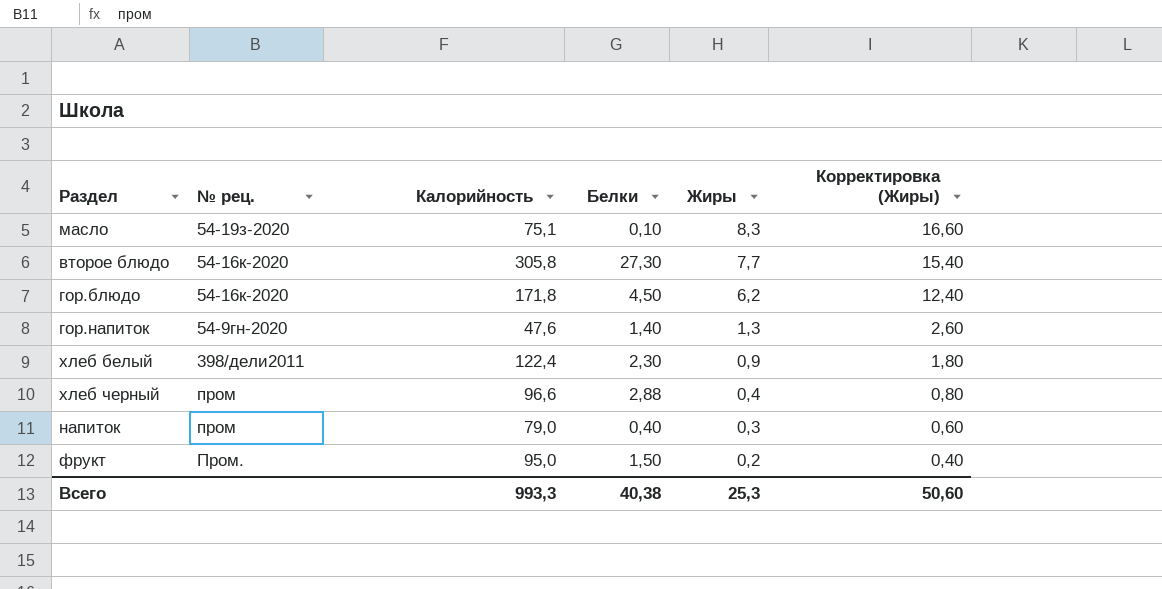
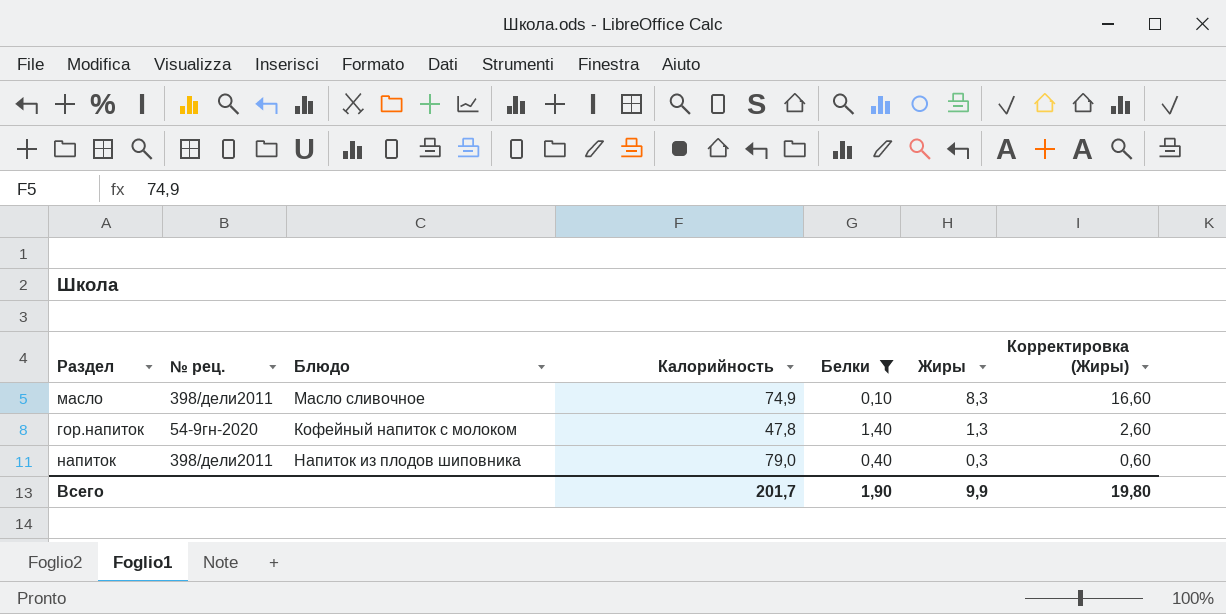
filter: none -> Белки <= 1,40
column Блюдо | position: none -> 3
масло | № рец.: 54-19з-2020 -> 398/дели2011
масло | Калорийность: 75,1 -> 74,9
гор.напиток | Калорийность: 47,6 -> 47,8
напиток | № рец.: пром -> 398/дели2011
Всего | Калорийность: 993,3 -> 201,7
Всего | Белки: 40,38 -> 1,90
Всего | Жиры: 25,3 -> 9,9
Всего | Корректировка (Жиры): 50,60 -> 19,80

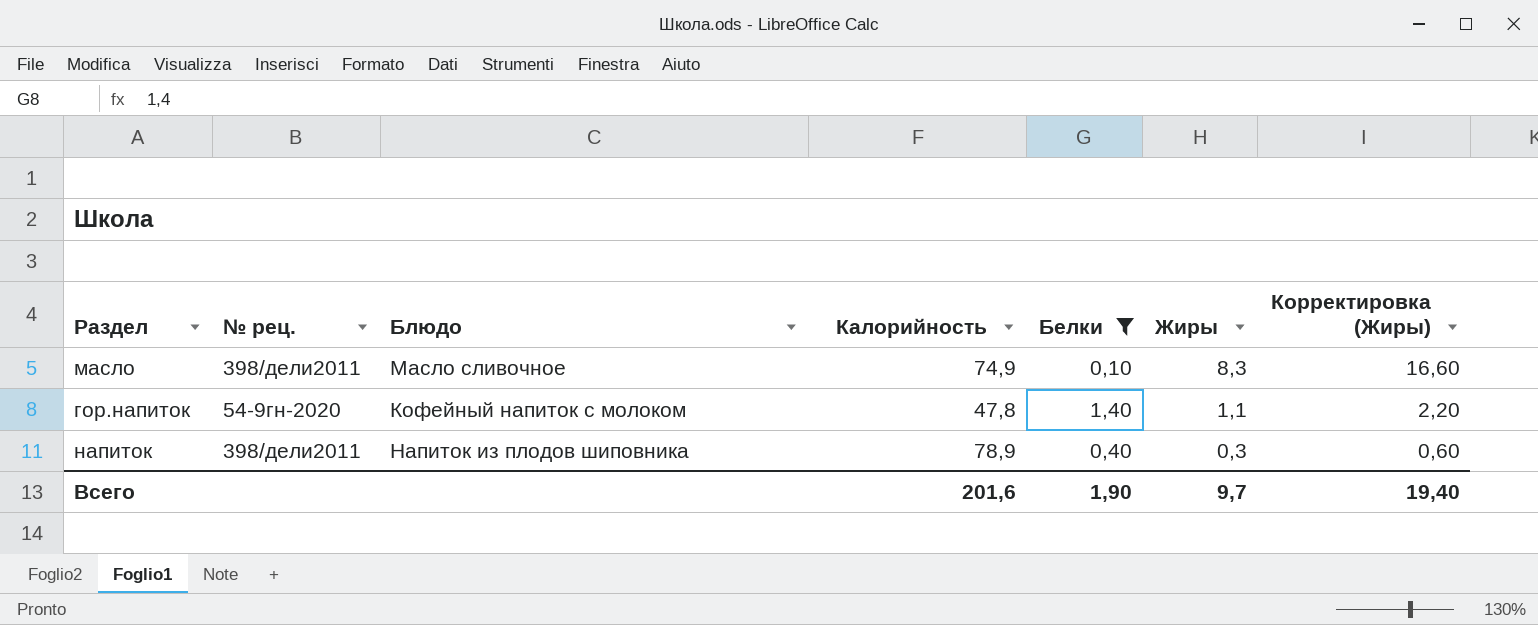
гор.напиток | Жиры: 1,3 -> 1,1
гор.напиток | Корректировка (Жиры): 2,60 -> 2,20
напиток | Калорийность: 79,0 -> 78,9
Всего | Калорийность: 201,7 -> 201,6
Всего | Жиры: 9,9 -> 9,7
Всего | Корректировка (Жиры): 19,80 -> 19,40

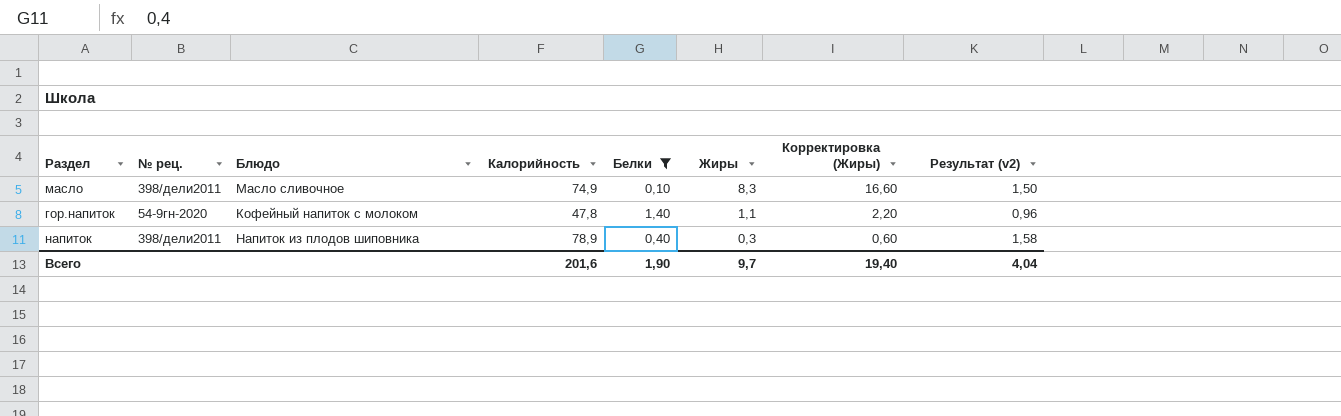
column Результат (v2) | formula: none -> [Калорийность] * 0,02

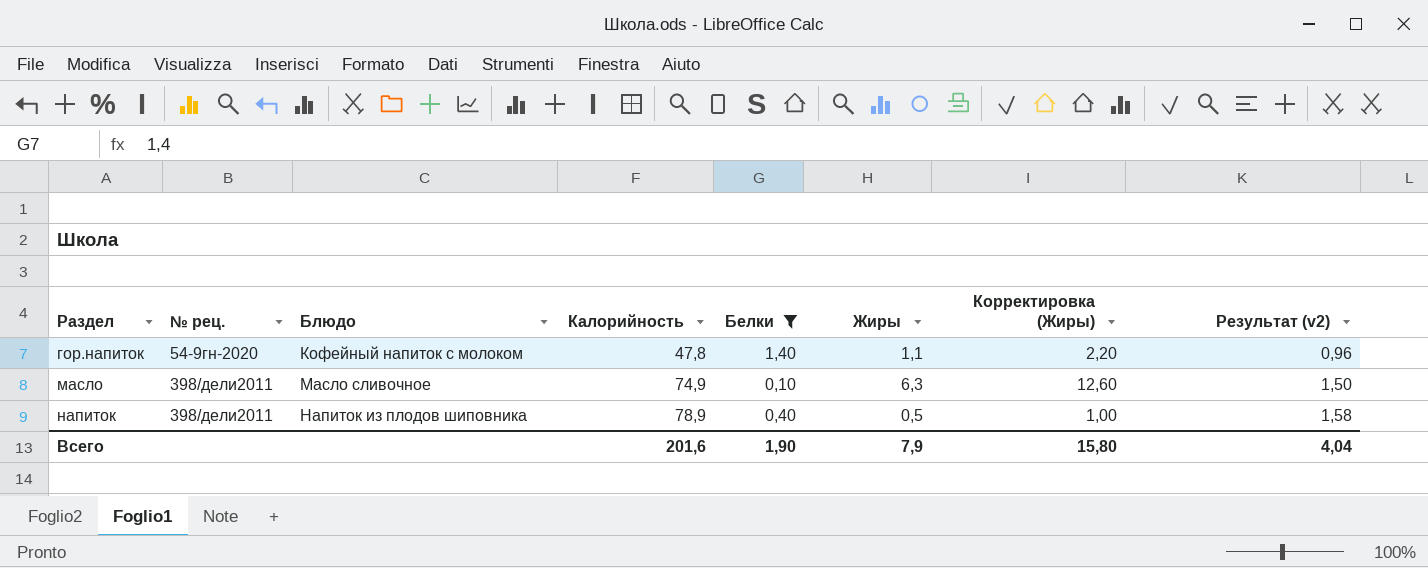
row order: Жиры descending -> Раздел ascending
масло | Жиры: 8,3 -> 6,3
масло | Корректировка (Жиры): 16,60 -> 12,60
напиток | Жиры: 0,3 -> 0,5
напиток | Корректировка (Жиры): 0,60 -> 1,00
Всего | Жиры: 9,7 -> 7,9
Всего | Корректировка (Жиры): 19,40 -> 15,80

